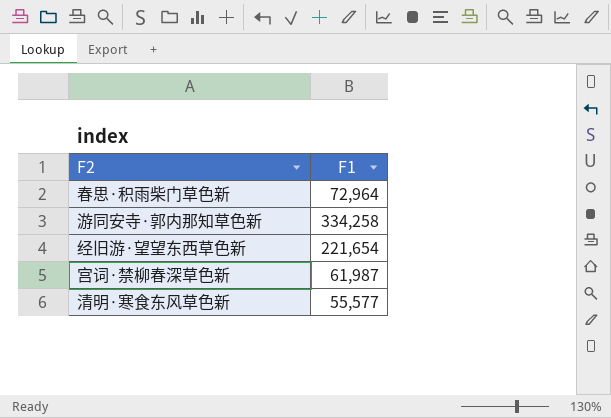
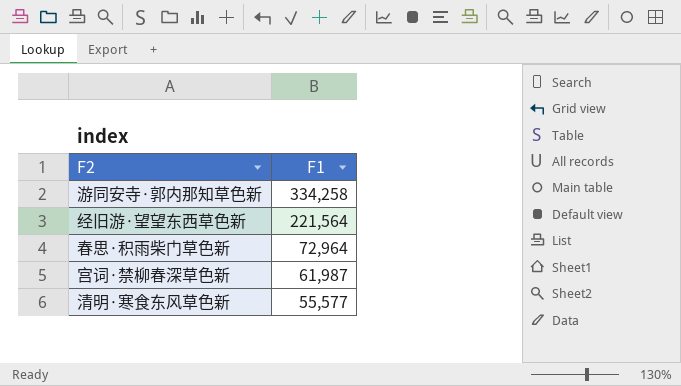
row order: none -> F1 descending
经旧游·望望东西草色新 | F1: 221,654 -> 221,564

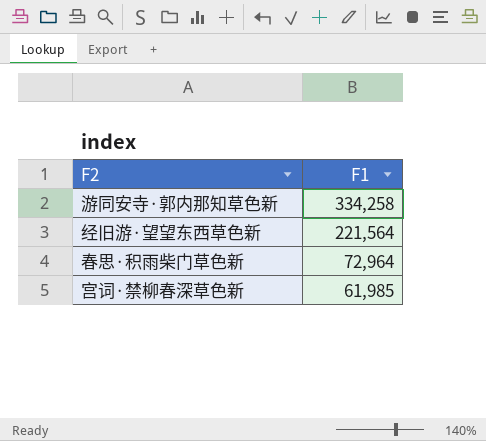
row 清明·寒食东风草色新: 55,577 -> none
宫词·禁柳春深草色新 | F1: 61,987 -> 61,985

